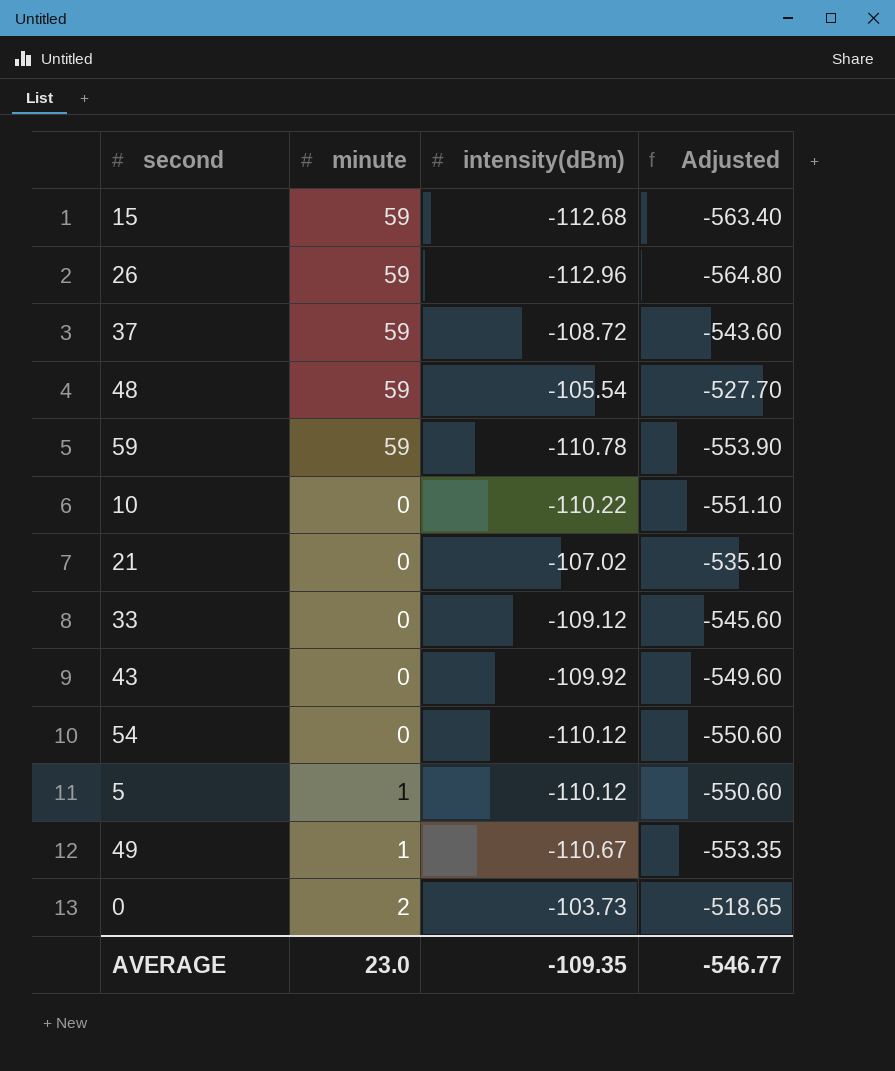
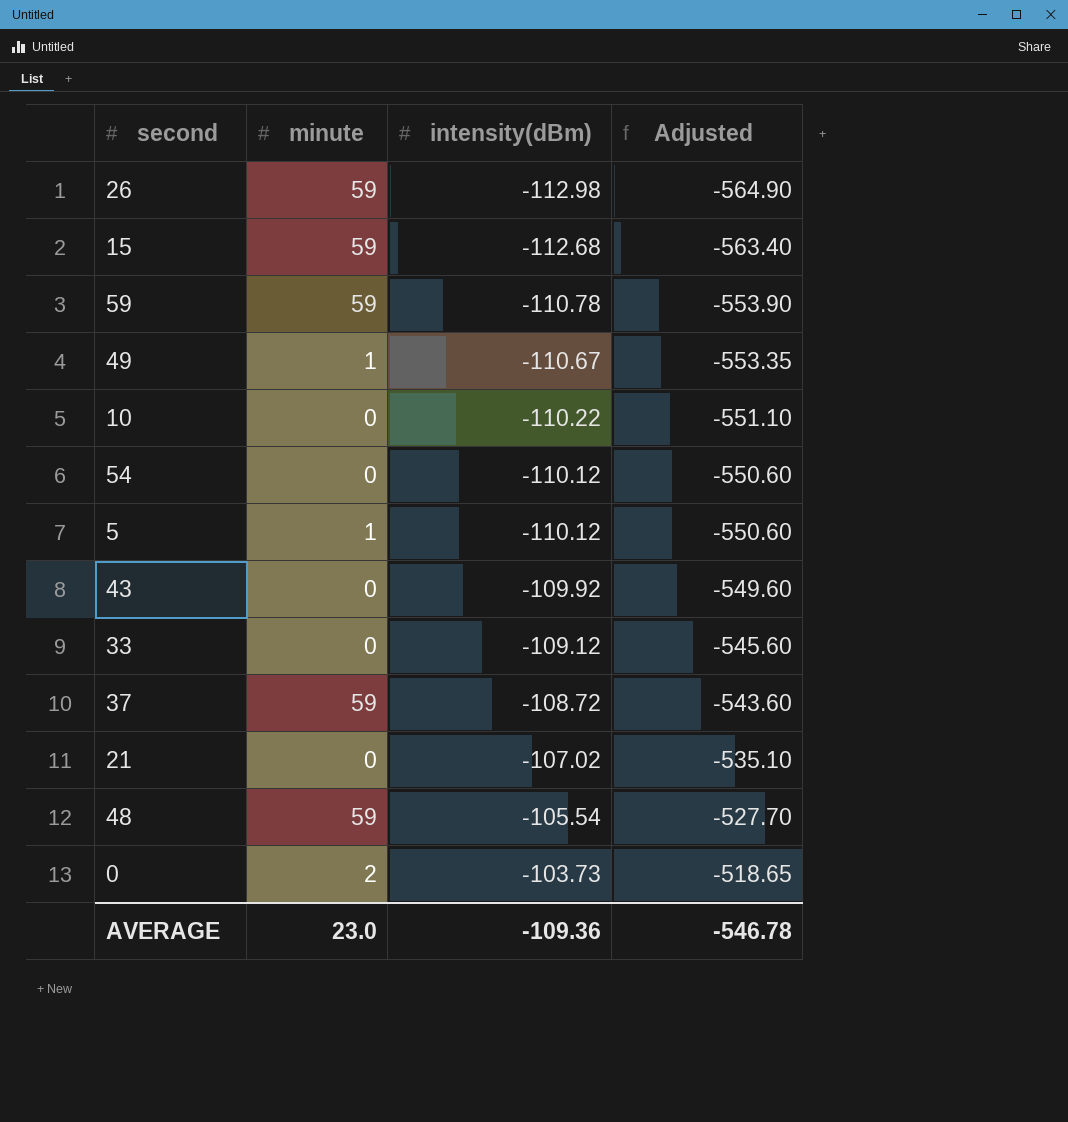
row order: none -> intensity(dBm) ascending
26 | intensity(dBm): -112.96 -> -112.98
26 | Adjusted: -564.80 -> -564.90
AVERAGE | intensity(dBm): -109.35 -> -109.36
AVERAGE | Adjusted: -546.77 -> -546.78

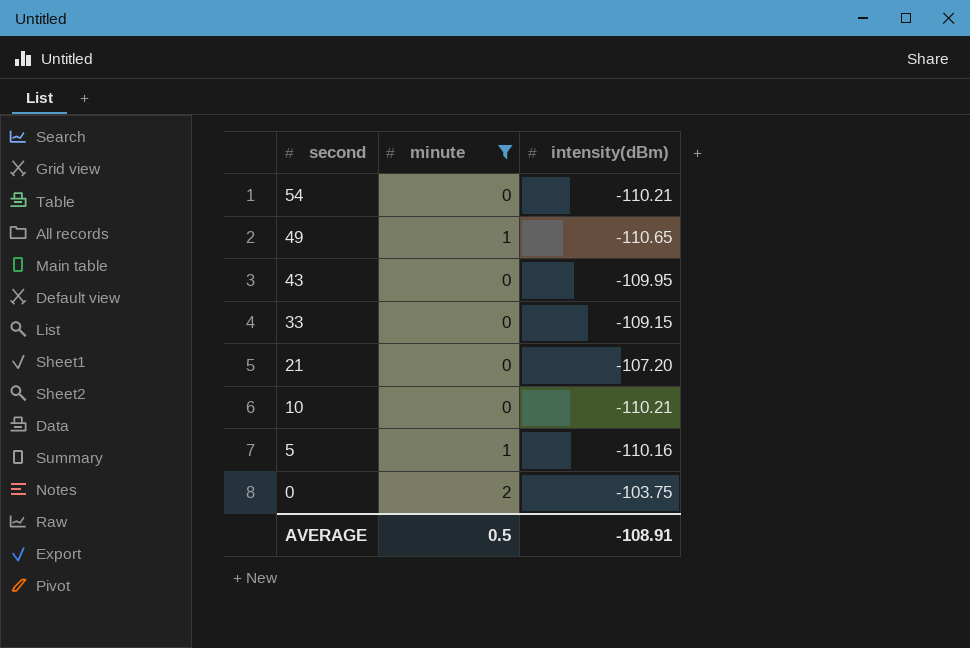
filter: none -> minute != 59
row order: intensity(dBm) ascending -> second descending
column Adjusted | formula: [intensity(dBm)] * 5 -> none
54 | intensity(dBm): -110.12 -> -110.21
49 | intensity(dBm): -110.67 -> -110.65
43 | intensity(dBm): -109.92 -> -109.95
33 | intensity(dBm): -109.12 -> -109.15
21 | intensity(dBm): -107.02 -> -107.20
10 | intensity(dBm): -110.22 -> -110.21
5 | intensity(dBm): -110.12 -> -110.16
0 | intensity(dBm): -103.73 -> -103.75
AVERAGE | minute: 23.0 -> 0.5
AVERAGE | intensity(dBm): -109.36 -> -108.91

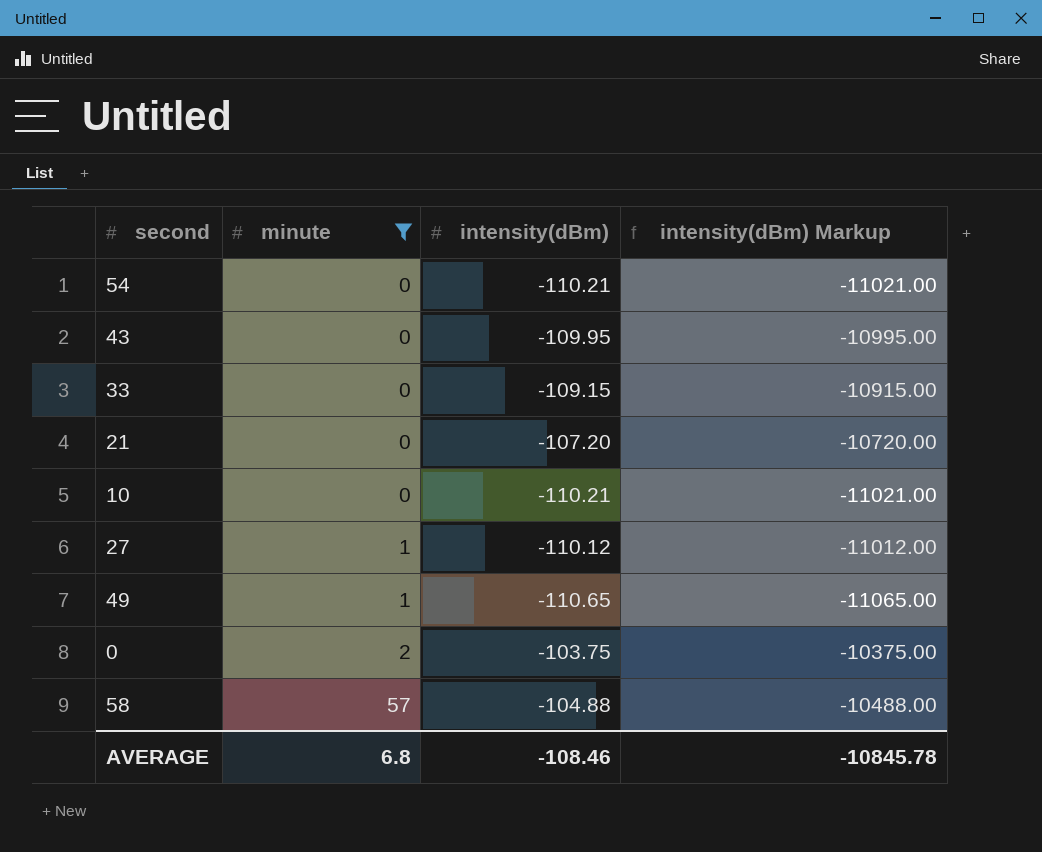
row order: second descending -> minute ascending
column intensity(dBm) Markup | formula: none -> [intensity(dBm)] * 100
row 5: 1 | -110.16 -> none
row 27: none -> 1 | -110.12 | -11012.00
row 58: none -> 57 | -104.88 | -10488.00
AVERAGE | minute: 0.5 -> 6.8
AVERAGE | intensity(dBm): -108.91 -> -108.46

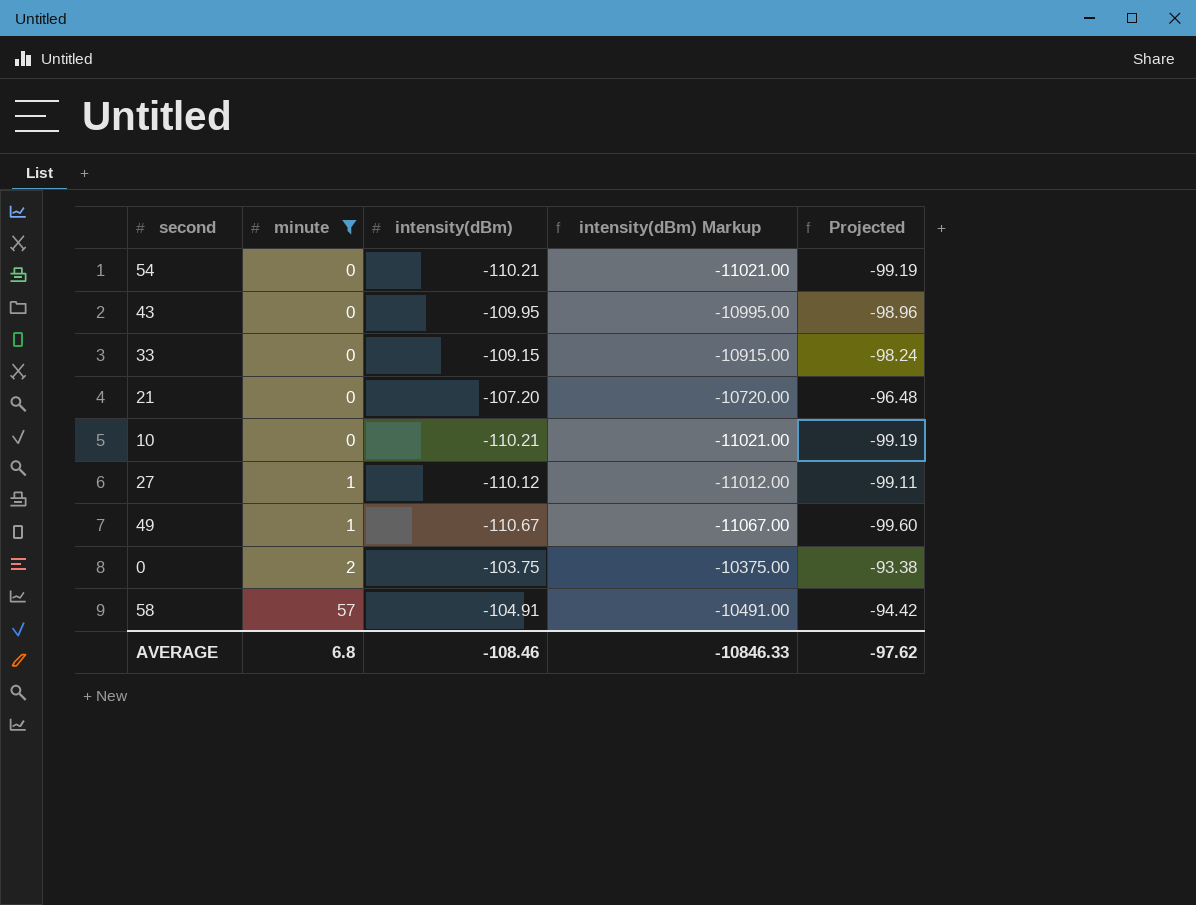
column Projected | formula: none -> [intensity(dBm)] * 0.9
49 | intensity(dBm): -110.65 -> -110.67
49 | intensity(dBm) Markup: -11065.00 -> -11067.00
58 | intensity(dBm): -104.88 -> -104.91
58 | intensity(dBm) Markup: -10488.00 -> -10491.00
AVERAGE | intensity(dBm) Markup: -10845.78 -> -10846.33

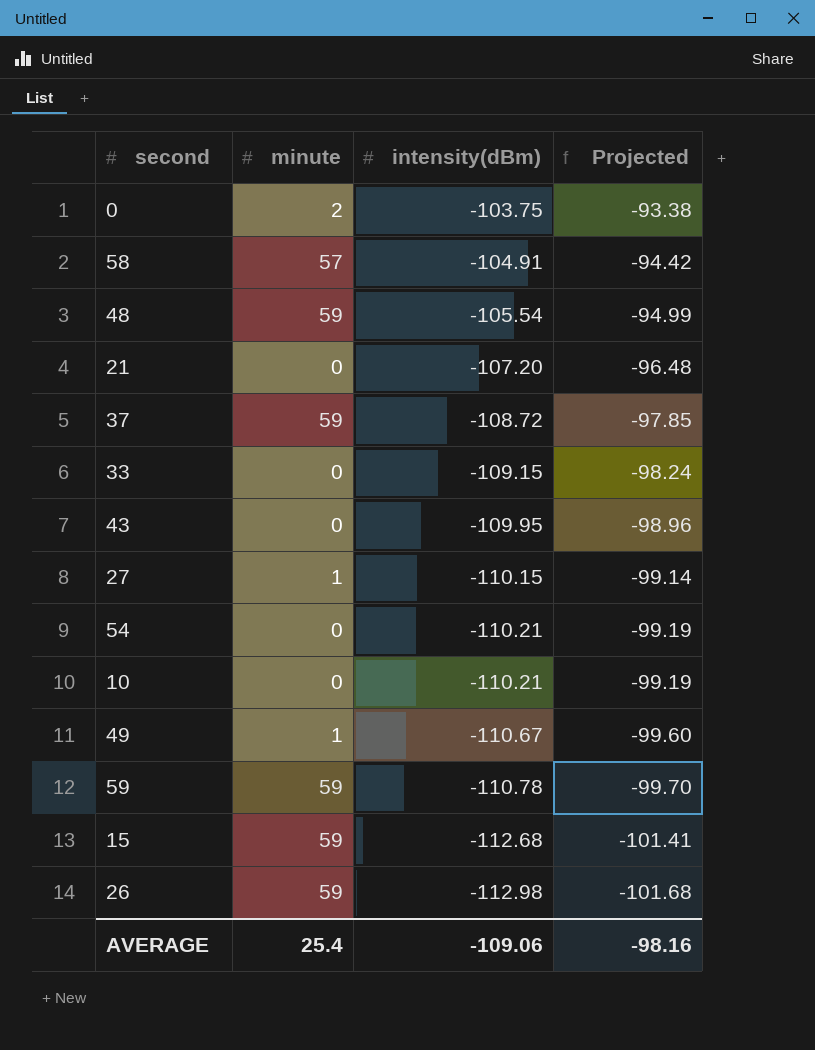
filter: minute != 59 -> none
row order: minute ascending -> intensity(dBm) descending
column intensity(dBm) Markup | formula: [intensity(dBm)] * 100 -> none
27 | intensity(dBm): -110.12 -> -110.15
27 | Projected: -99.11 -> -99.14
AVERAGE | minute: 6.8 -> 25.4
AVERAGE | intensity(dBm): -108.46 -> -109.06
AVERAGE | Projected: -97.62 -> -98.16

